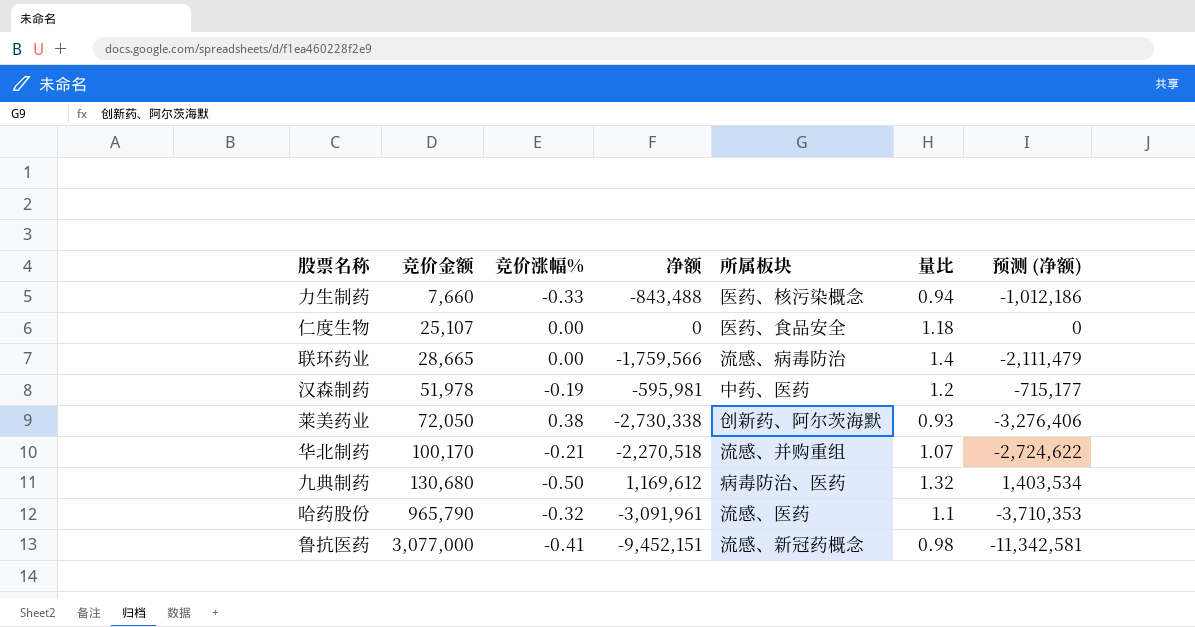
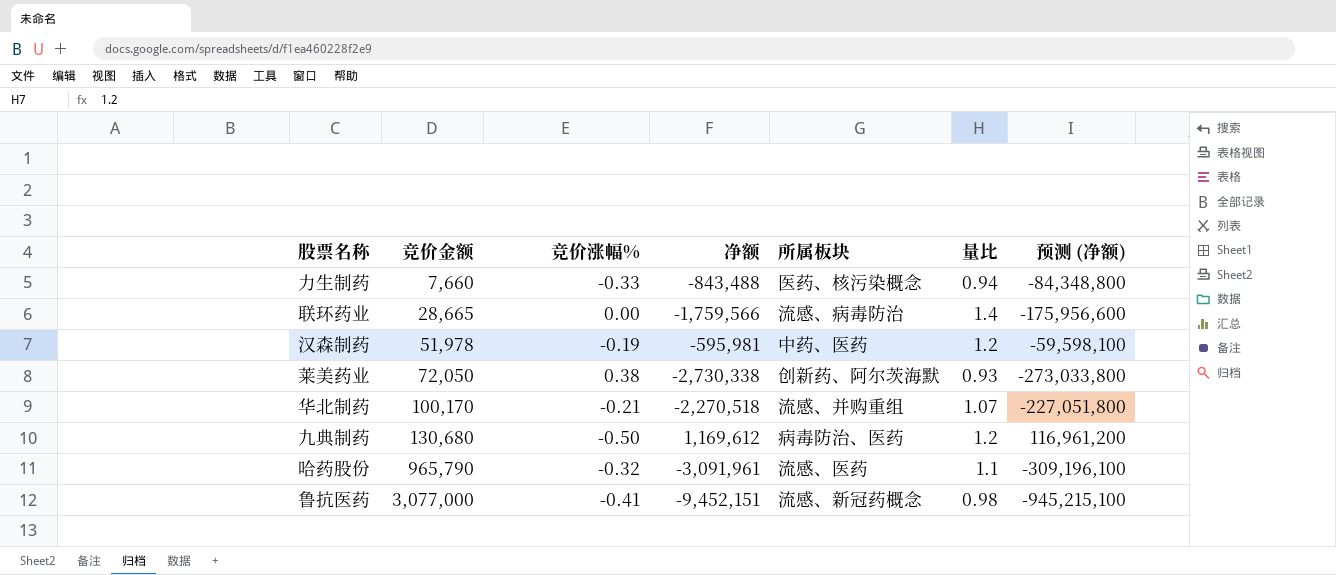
column 预测 (净额) | formula: [净额] * 1.2 -> [净额] * 100
row 仁度生物: 25,107 | 0.00 | 0 | 医药、食品安全 | 1.18 | 0 -> none
九典制药 | 量比: 1.32 -> 1.2

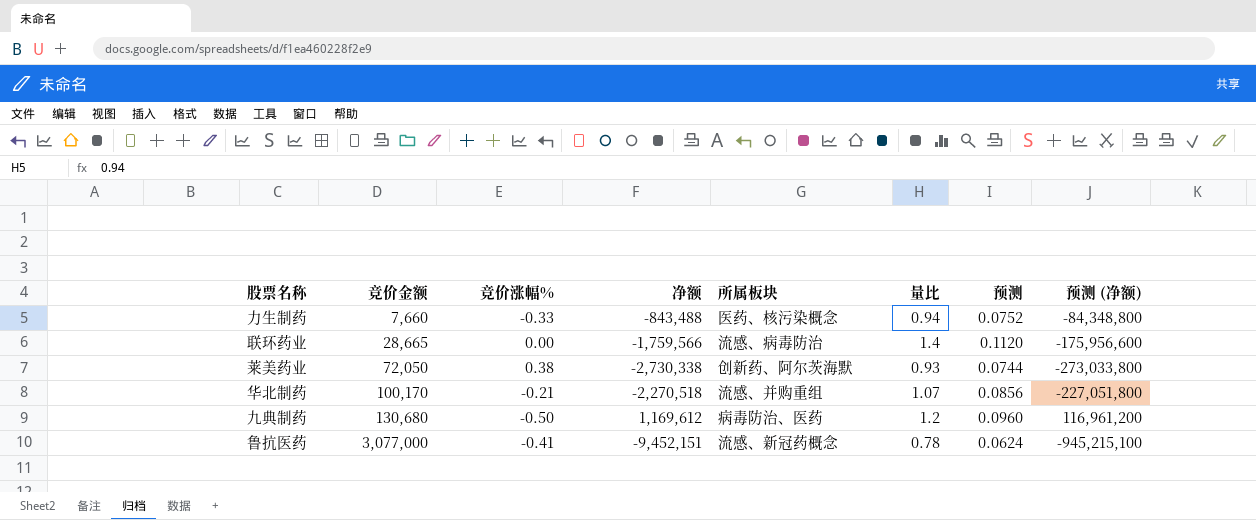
column 预测 | formula: none -> [量比] * 0.08
row 汉森制药: 51,978 | -0.19 | -595,981 | 中药、医药 | 1.2 | -59,598,100 -> none
row 哈药股份: 965,790 | -0.32 | -3,091,961 | 流感、医药 | 1.1 | -309,196,100 -> none
鲁抗医药 | 量比: 0.98 -> 0.78

